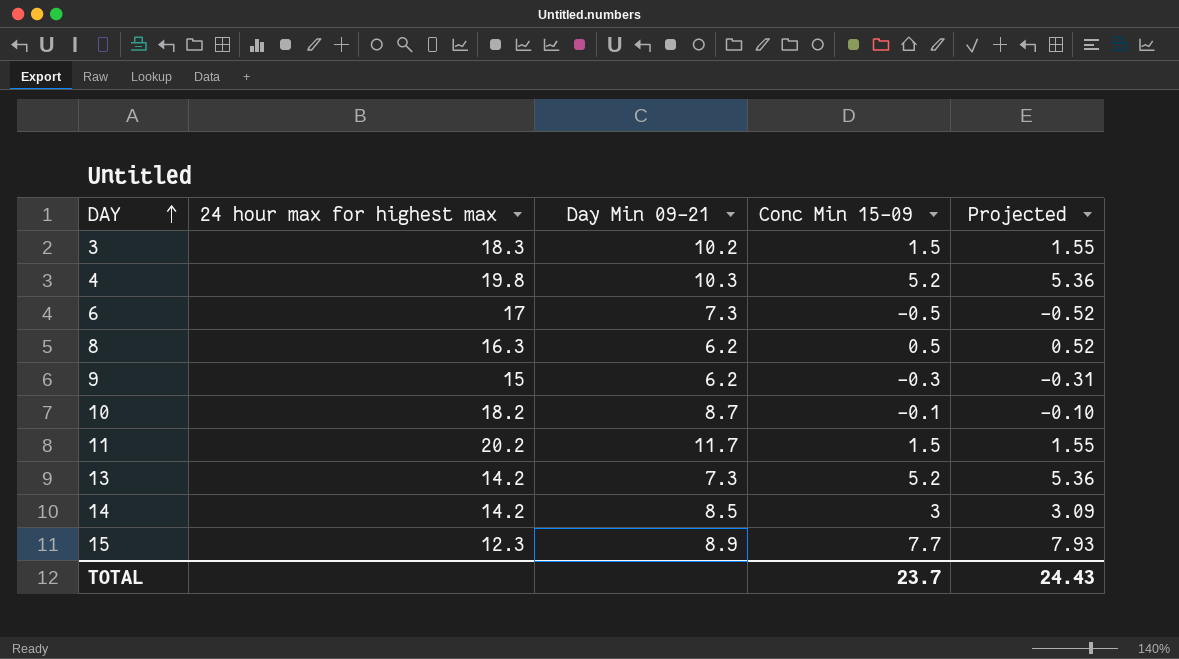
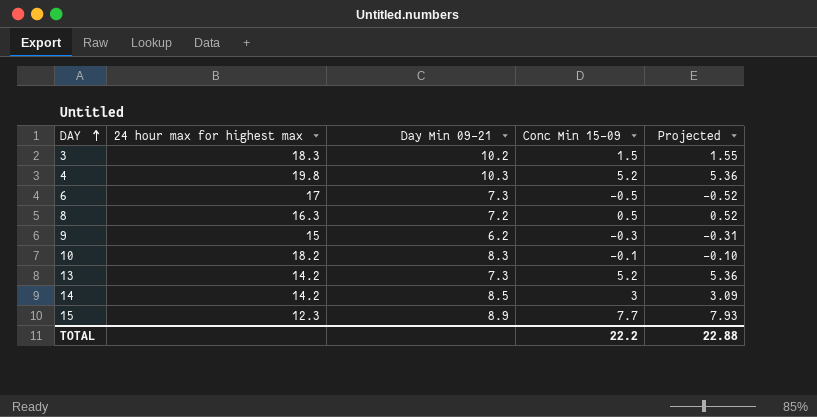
row 11: 20.2 | 11.7 | 1.5 | 1.55 -> none
8 | Day Min 09-21: 6.2 -> 7.2
10 | Day Min 09-21: 8.7 -> 8.3
TOTAL | Conc Min 15-09: 23.7 -> 22.2
TOTAL | Projected: 24.43 -> 22.88

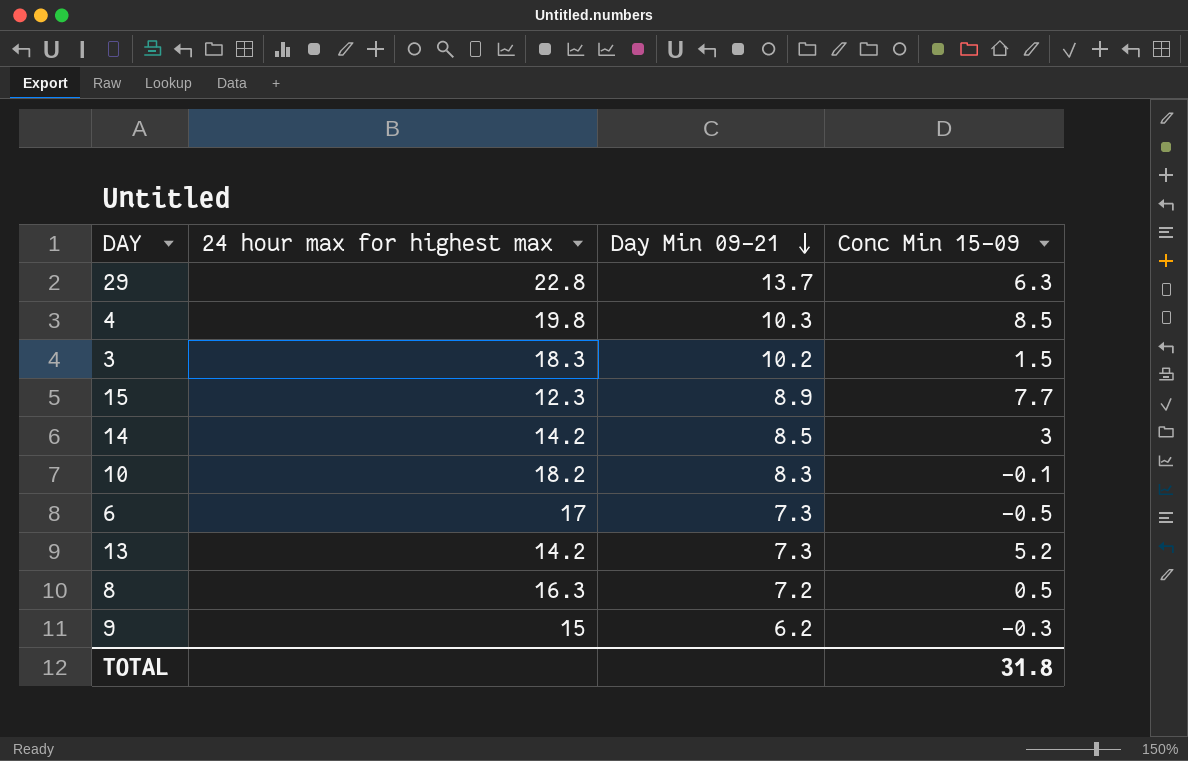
row order: DAY ascending -> Day Min 09-21 descending
column Projected | formula: [Conc Min 15-09] * 1.03 -> none
row 29: none -> 22.8 | 13.7 | 6.3
4 | Conc Min 15-09: 5.2 -> 8.5
TOTAL | Conc Min 15-09: 22.2 -> 31.8

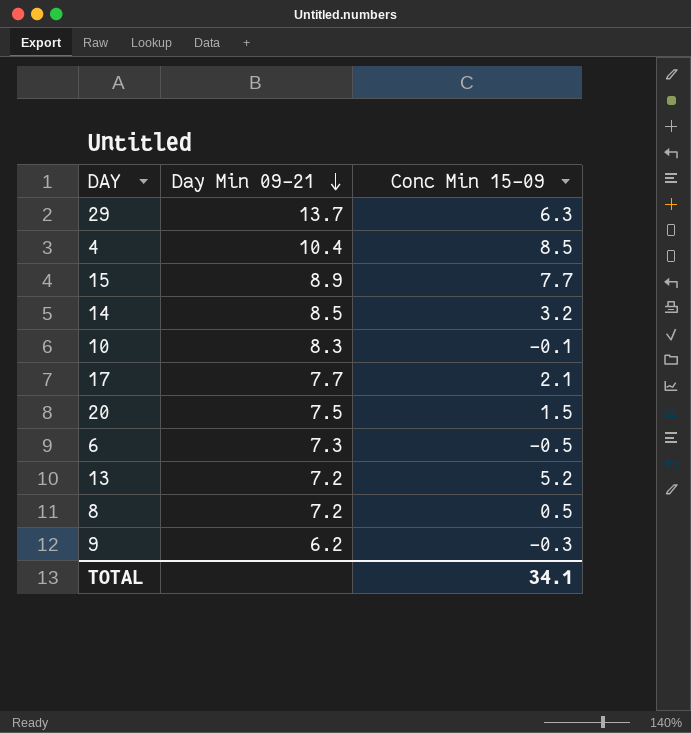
column 24 hour max for highest max | position: 2 -> none
row 3: 18.3 | 10.2 | 1.5 -> none
4 | Day Min 09-21: 10.3 -> 10.4
14 | Conc Min 15-09: 3 -> 3.2
row 17: none -> 7.7 | 2.1
row 20: none -> 7.5 | 1.5
13 | Day Min 09-21: 7.3 -> 7.2
TOTAL | Conc Min 15-09: 31.8 -> 34.1

